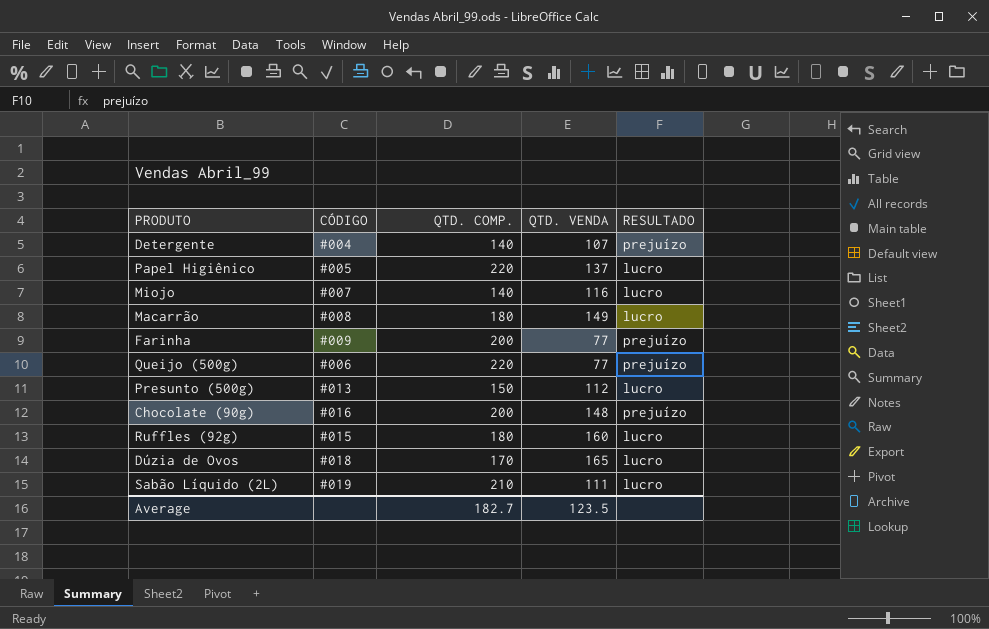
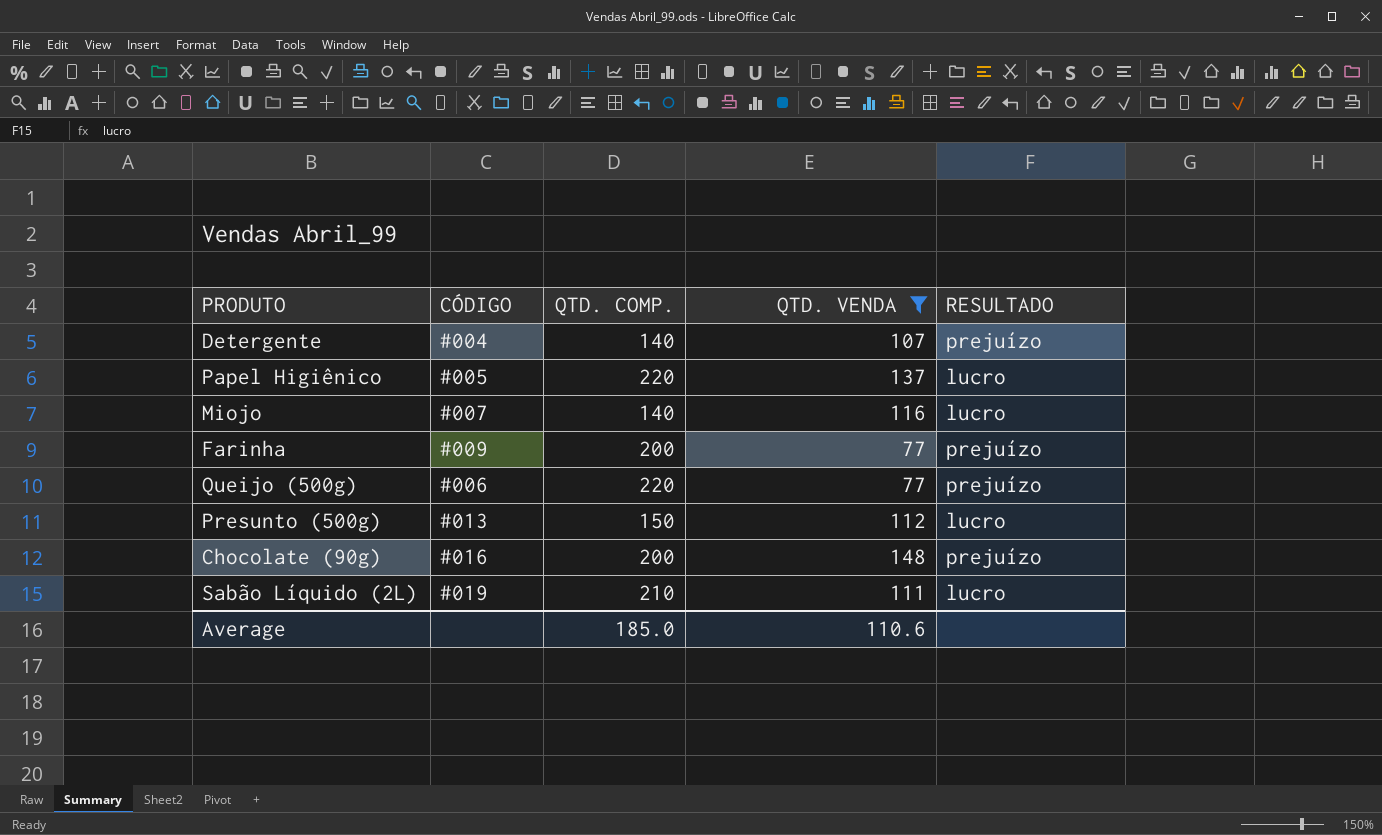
filter: none -> QTD. VENDA <= 148
Average | QTD. COMP.: 182.7 -> 185.0
Average | QTD. VENDA: 123.5 -> 110.6

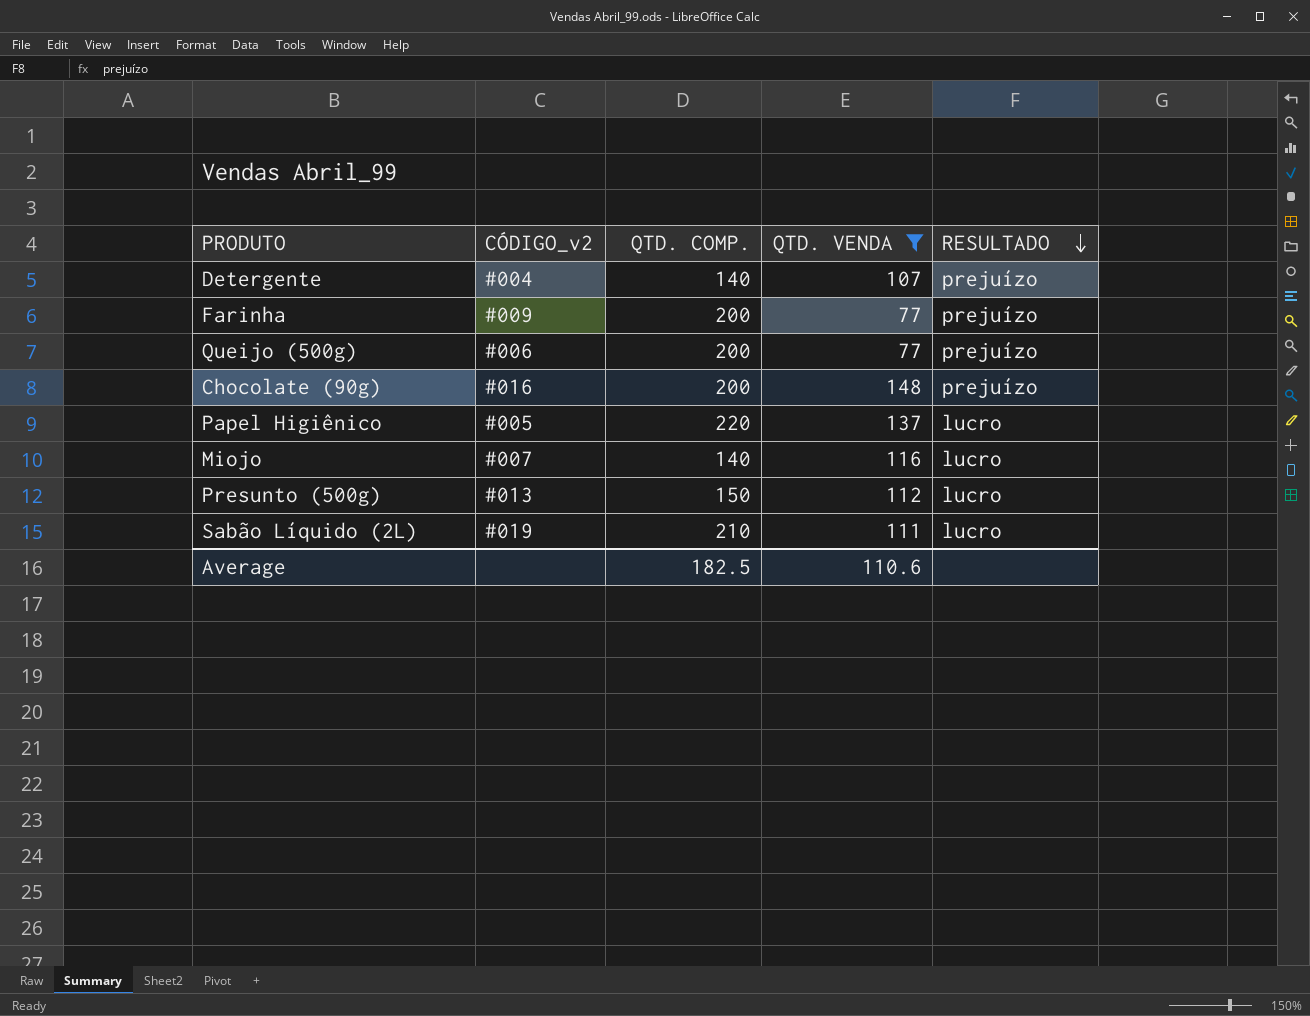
row order: none -> RESULTADO descending
column name: CÓDIGO -> CÓDIGO_v2
Queijo (500g) | QTD. COMP.: 220 -> 200
Average | QTD. COMP.: 185.0 -> 182.5

